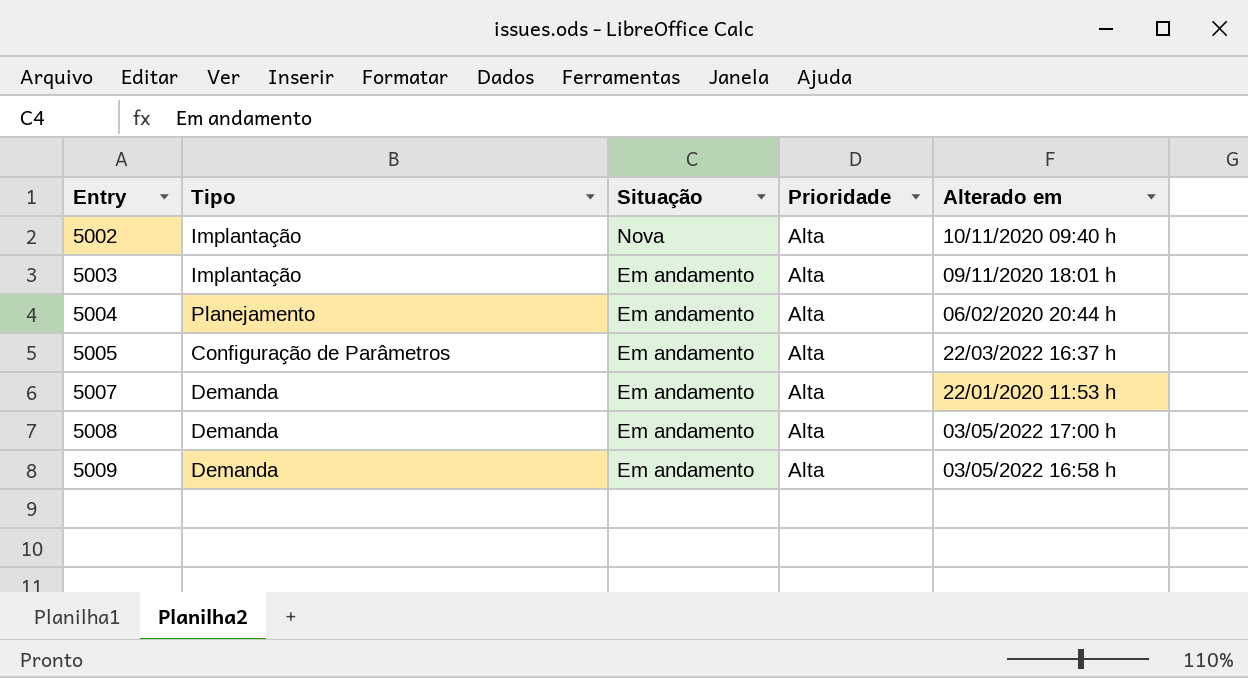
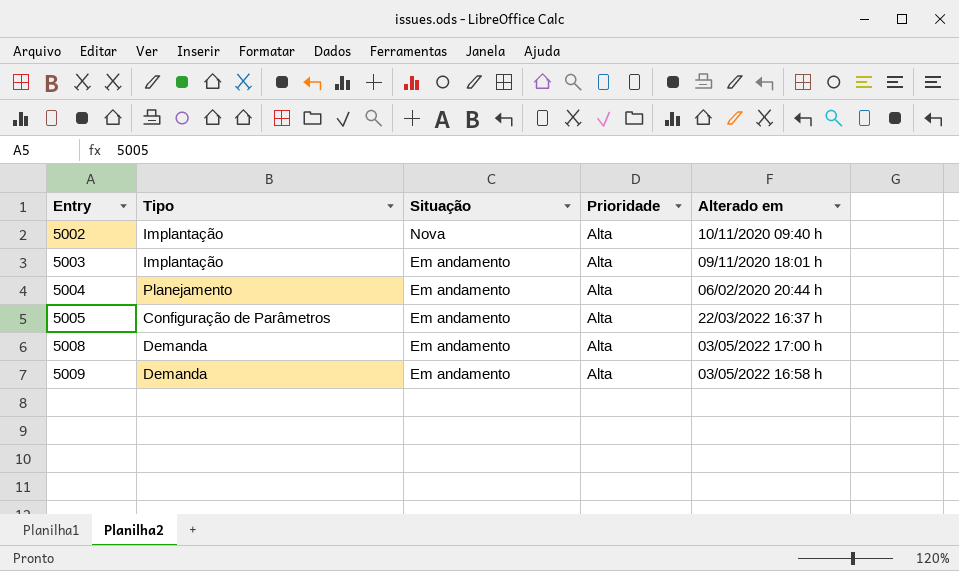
row 5007: Demanda | Em andamento | Alta | 22/01/2020 11:53 h -> none

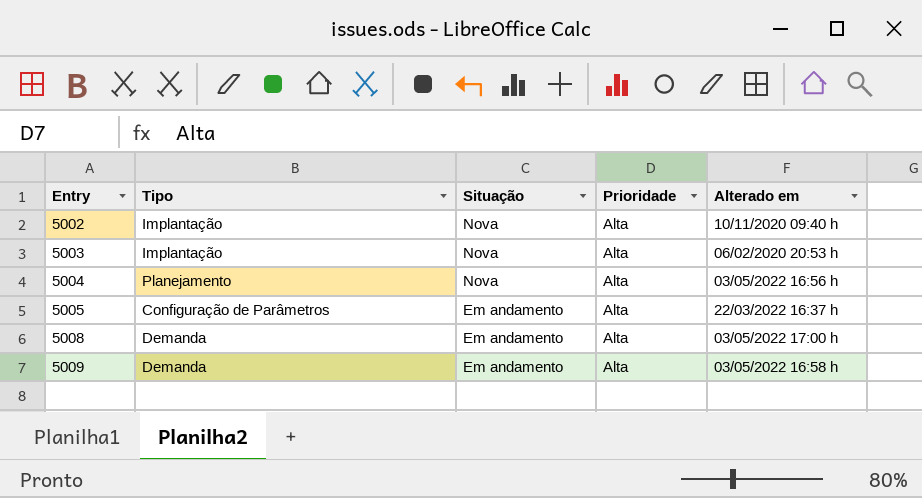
5003 | Situação: Em andamento -> Nova
5003 | Alterado em: 09/11/2020 18:01 h -> 06/02/2020 20:53 h
5004 | Situação: Em andamento -> Nova
5004 | Alterado em: 06/02/2020 20:44 h -> 03/05/2022 16:56 h

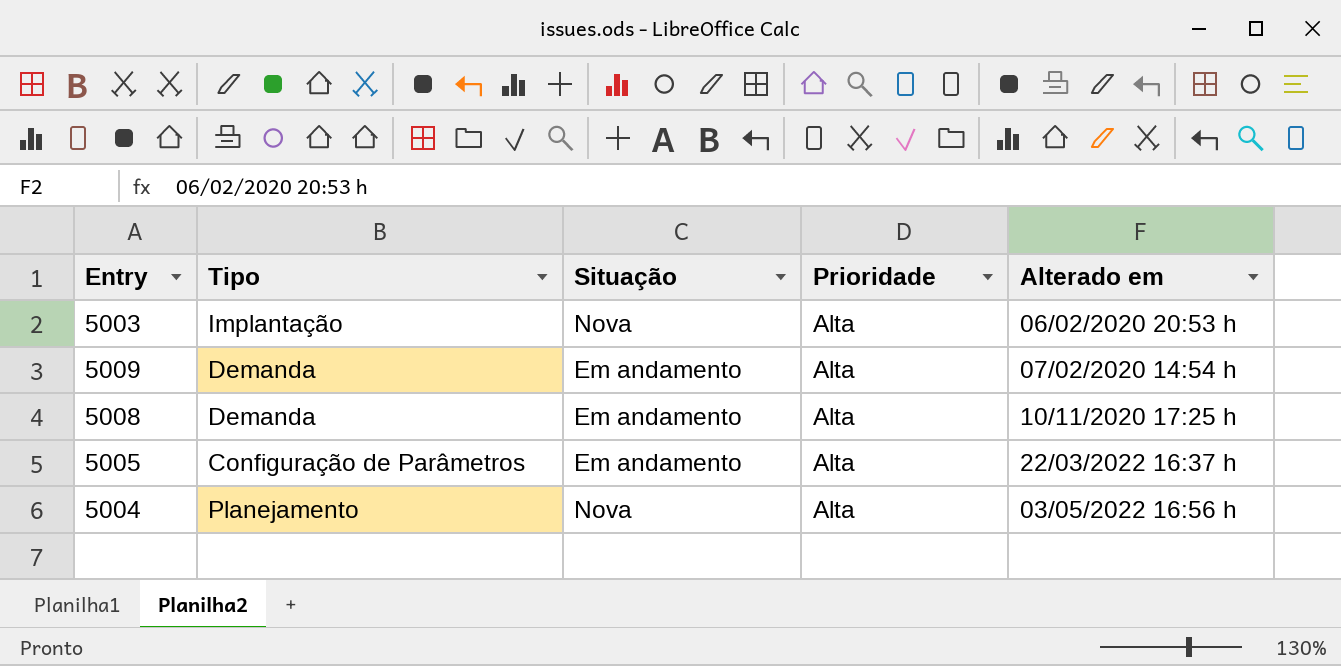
row order: Entry ascending -> Alterado em ascending
row 5002: Implantação | Nova | Alta | 10/11/2020 09:40 h -> none
5009 | Alterado em: 03/05/2022 16:58 h -> 07/02/2020 14:54 h
5008 | Alterado em: 03/05/2022 17:00 h -> 10/11/2020 17:25 h

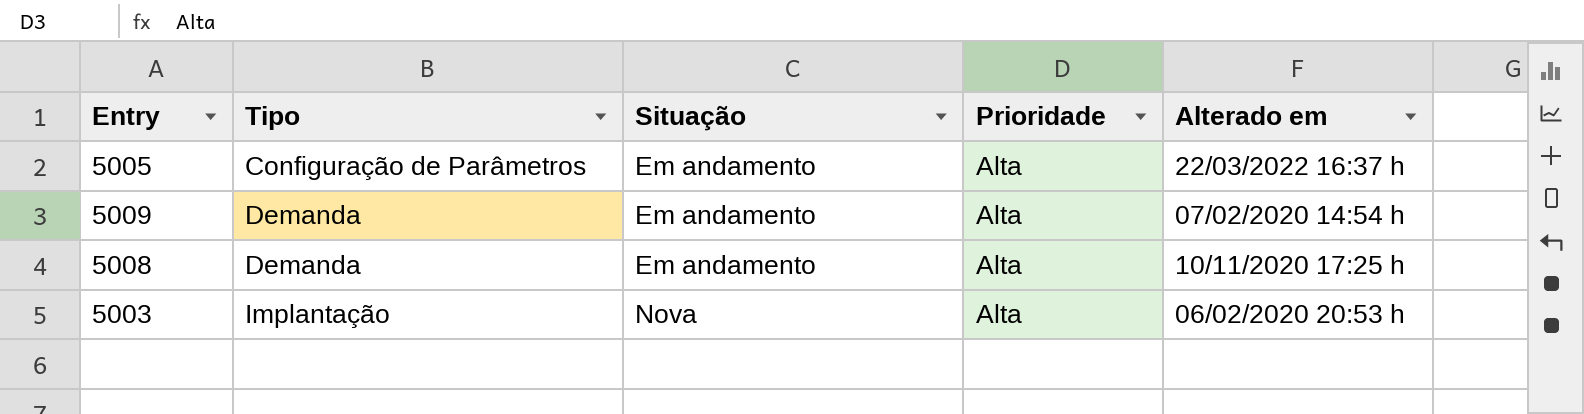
row order: Alterado em ascending -> Tipo ascending
row 5004: Planejamento | Nova | Alta | 03/05/2022 16:56 h -> none

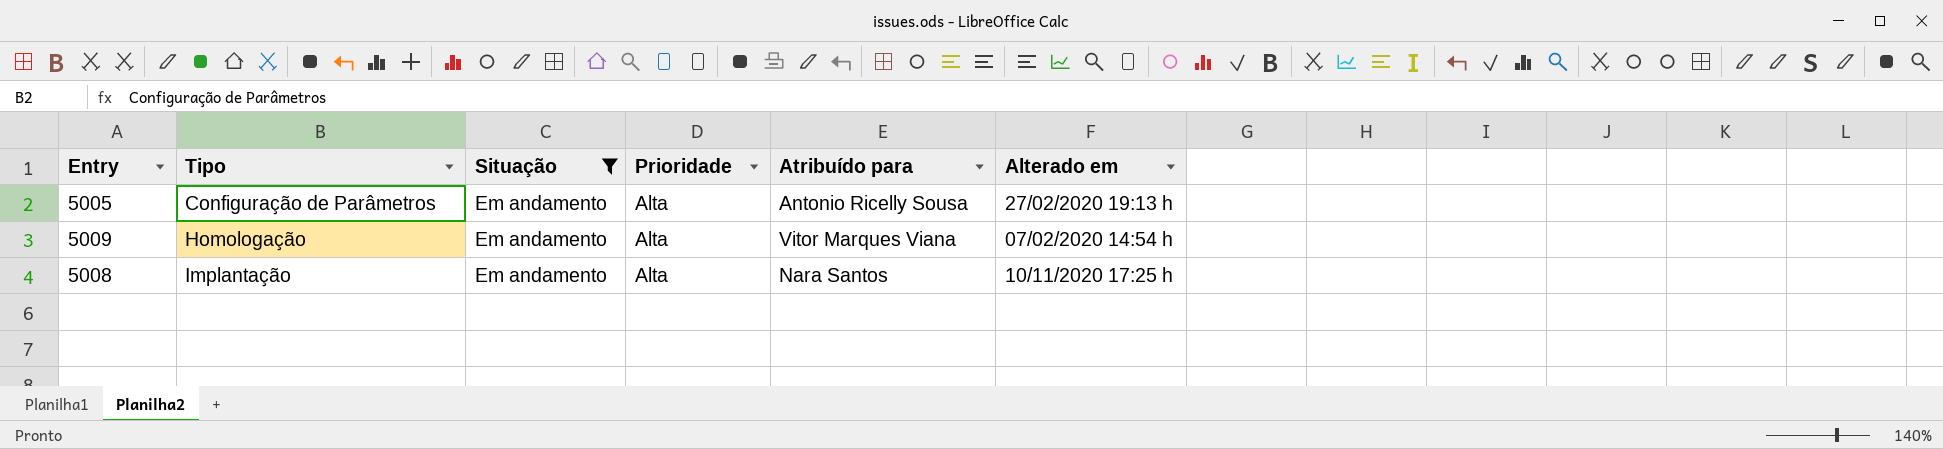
filter: none -> Situação = Em andamento
column Atribuído para | position: none -> 5
5005 | Alterado em: 22/03/2022 16:37 h -> 27/02/2020 19:13 h
5009 | Tipo: Demanda -> Homologação
5008 | Tipo: Demanda -> Implantação

